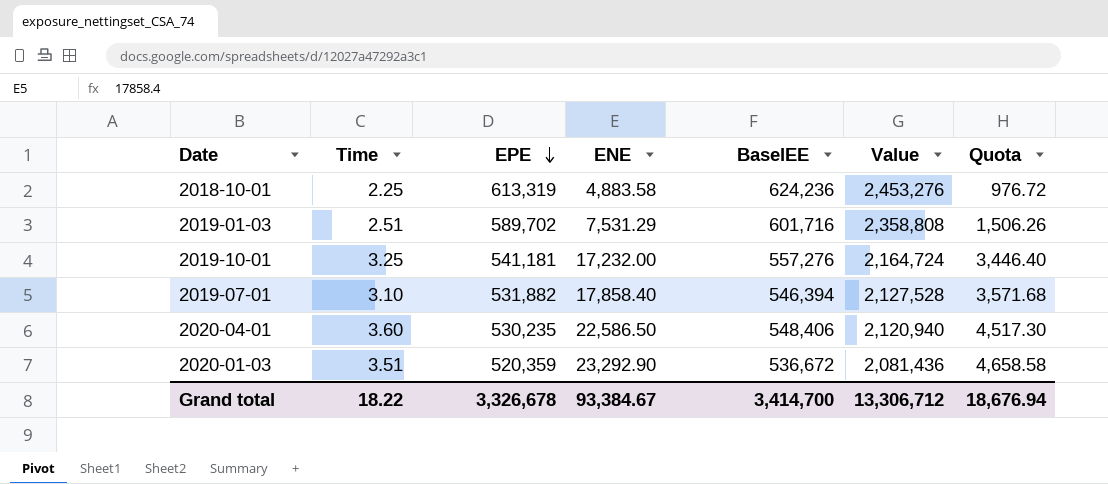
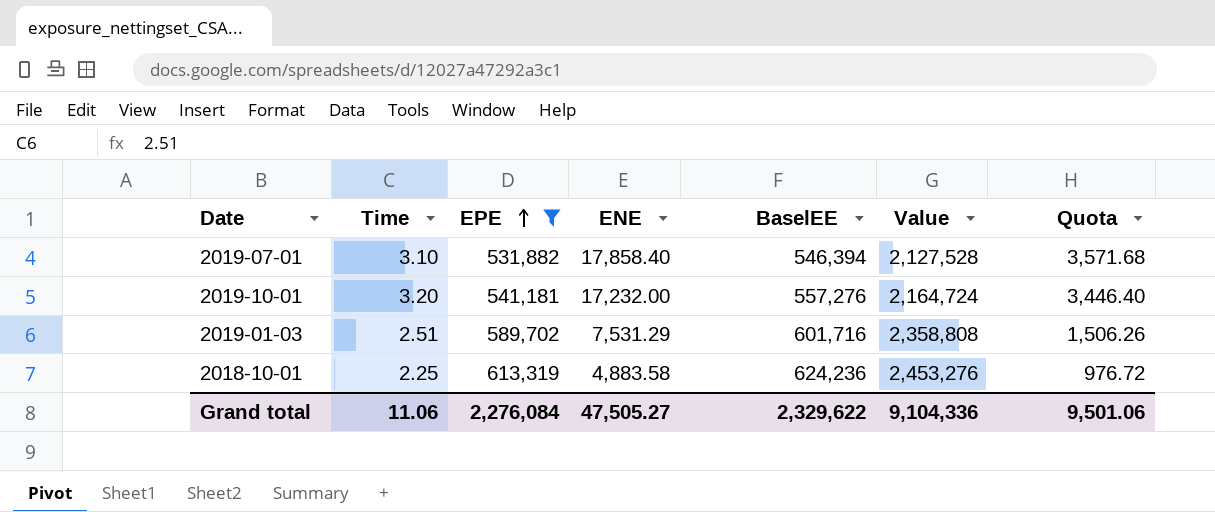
filter: none -> EPE >= 531,882
row order: EPE descending -> EPE ascending
2019-10-01 | Time: 3.25 -> 3.20
Grand total | Time: 18.22 -> 11.06
Grand total | EPE: 3,326,678 -> 2,276,084
Grand total | ENE: 93,384.67 -> 47,505.27
Grand total | BaselEE: 3,414,700 -> 2,329,622
Grand total | Value: 13,306,712 -> 9,104,336
Grand total | Quota: 18,676.94 -> 9,501.06

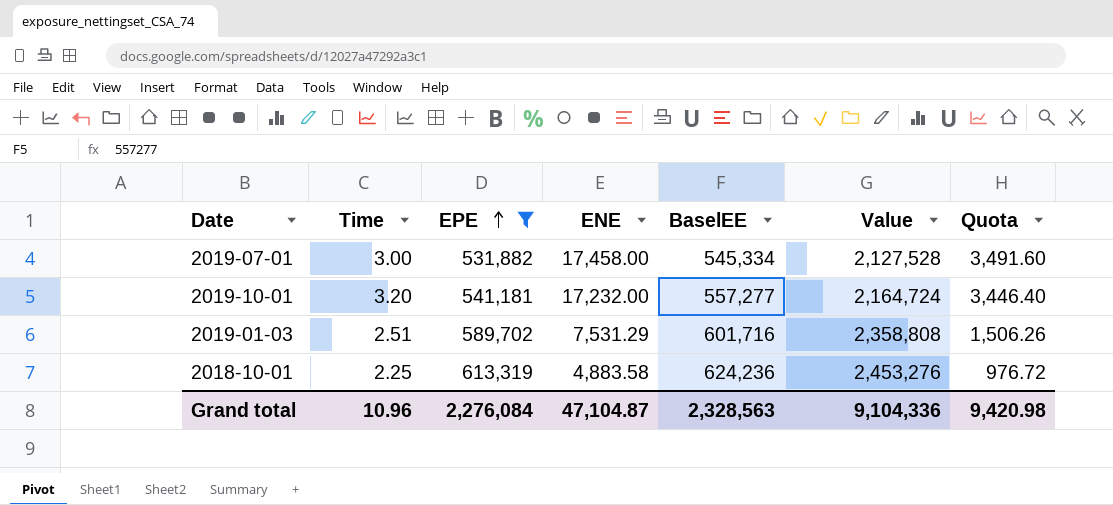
2019-07-01 | Time: 3.10 -> 3.00
2019-07-01 | ENE: 17,858.40 -> 17,458.00
2019-07-01 | BaselEE: 546,394 -> 545,334
2019-07-01 | Quota: 3,571.68 -> 3,491.60
2019-10-01 | BaselEE: 557,276 -> 557,277
Grand total | Time: 11.06 -> 10.96
Grand total | ENE: 47,505.27 -> 47,104.87
Grand total | BaselEE: 2,329,622 -> 2,328,563
Grand total | Quota: 9,501.06 -> 9,420.98

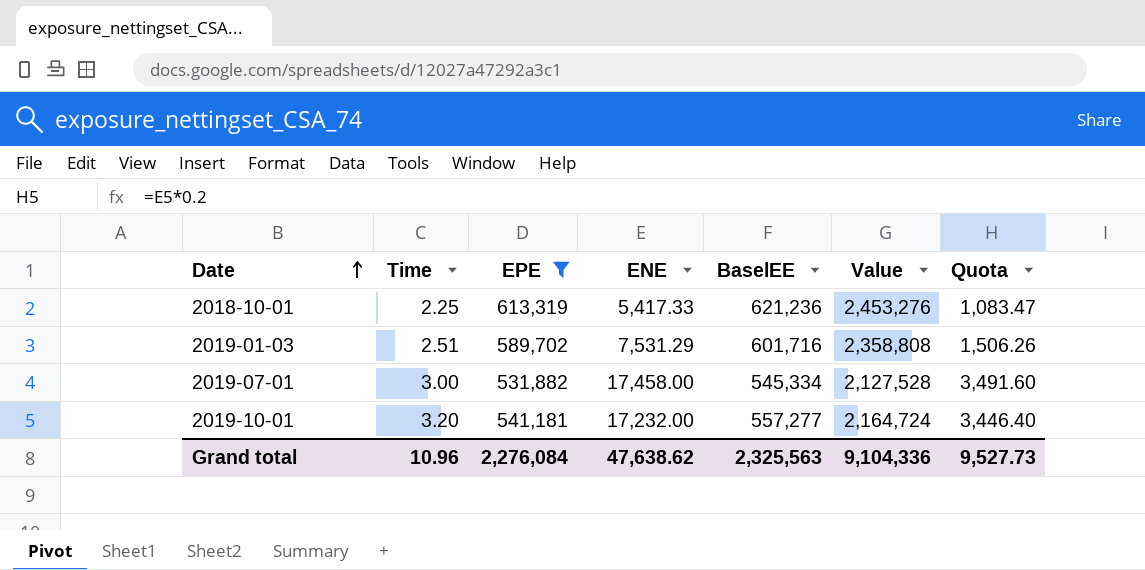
row order: EPE ascending -> Date ascending
2018-10-01 | ENE: 4,883.58 -> 5,417.33
2018-10-01 | BaselEE: 624,236 -> 621,236
2018-10-01 | Quota: 976.72 -> 1,083.47
Grand total | ENE: 47,104.87 -> 47,638.62
Grand total | BaselEE: 2,328,563 -> 2,325,563
Grand total | Quota: 9,420.98 -> 9,527.73

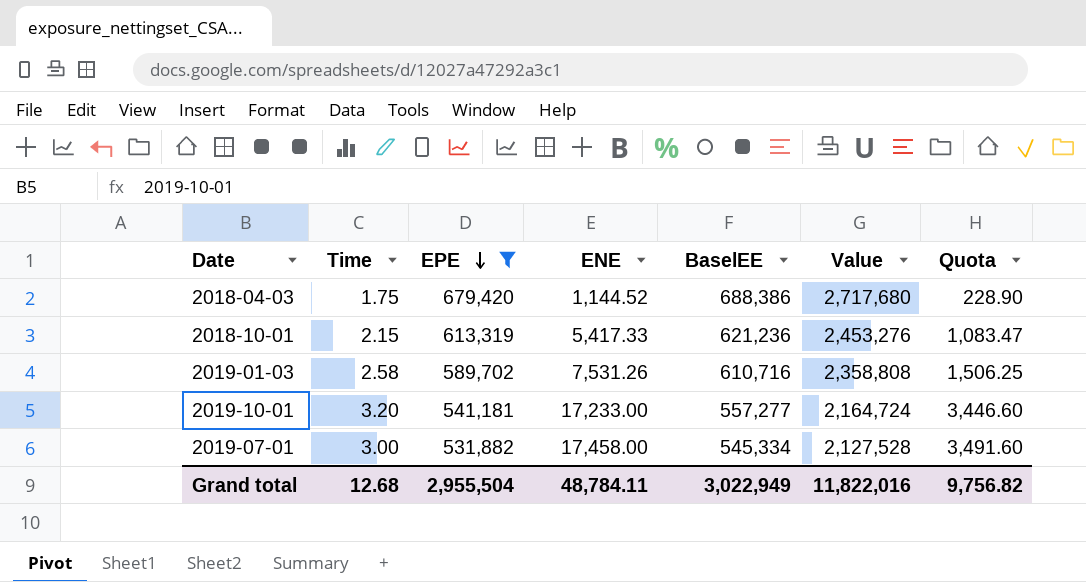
row order: Date ascending -> EPE descending
row 2018-04-03: none -> 1.75 | 679,420 | 1,144.52 | 688,386 | 2,717,680 | 228.90
2018-10-01 | Time: 2.25 -> 2.15
2019-01-03 | Time: 2.51 -> 2.58
2019-01-03 | ENE: 7,531.29 -> 7,531.26
2019-01-03 | BaselEE: 601,716 -> 610,716
2019-01-03 | Quota: 1,506.26 -> 1,506.25
2019-10-01 | ENE: 17,232.00 -> 17,233.00
2019-10-01 | Quota: 3,446.40 -> 3,446.60
Grand total | Time: 10.96 -> 12.68
Grand total | EPE: 2,276,084 -> 2,955,504
Grand total | ENE: 47,638.62 -> 48,784.11
Grand total | BaselEE: 2,325,563 -> 3,022,949
Grand total | Value: 9,104,336 -> 11,822,016
Grand total | Quota: 9,527.73 -> 9,756.82

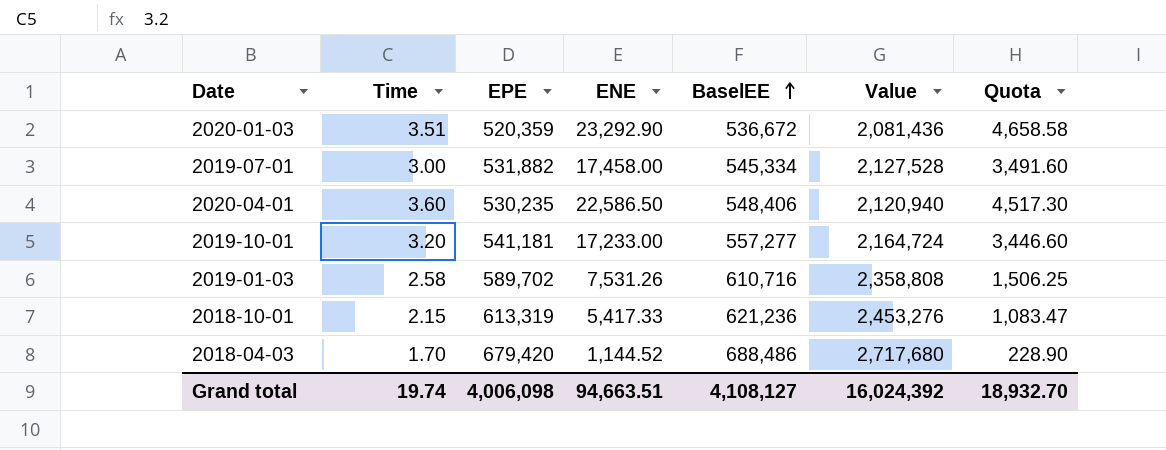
filter: EPE >= 531,882 -> none
row order: EPE descending -> BaselEE ascending
2018-04-03 | Time: 1.75 -> 1.70
2018-04-03 | BaselEE: 688,386 -> 688,486
Grand total | Time: 12.68 -> 19.74
Grand total | EPE: 2,955,504 -> 4,006,098
Grand total | ENE: 48,784.11 -> 94,663.51
Grand total | BaselEE: 3,022,949 -> 4,108,127
Grand total | Value: 11,822,016 -> 16,024,392
Grand total | Quota: 9,756.82 -> 18,932.70

